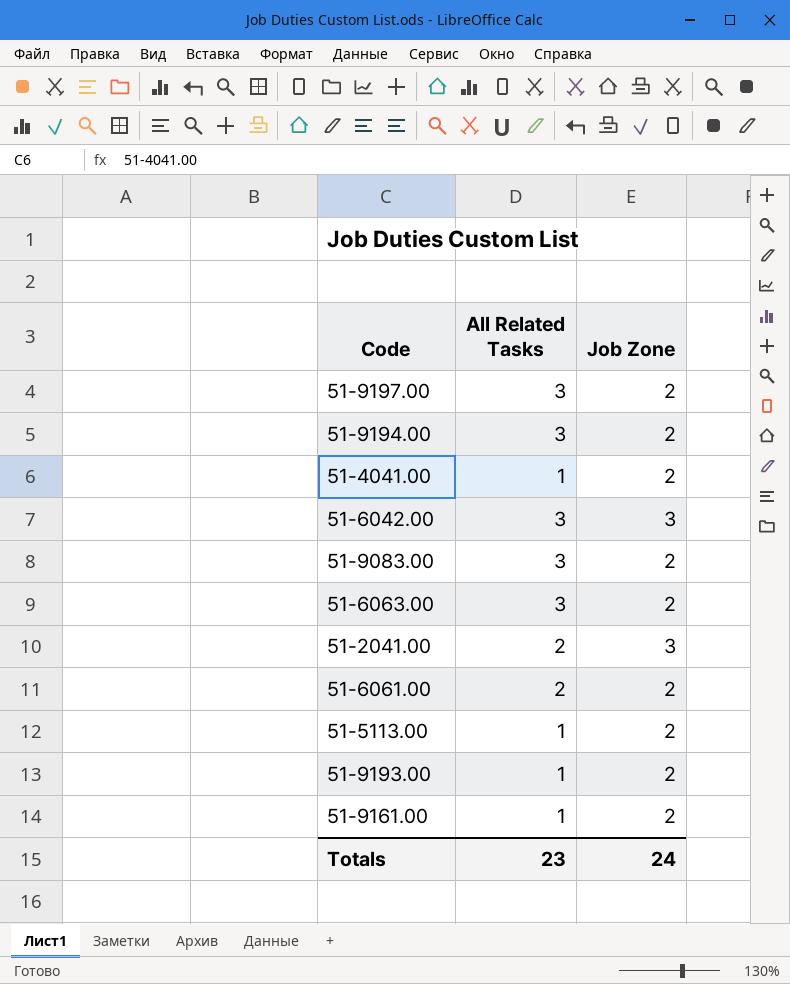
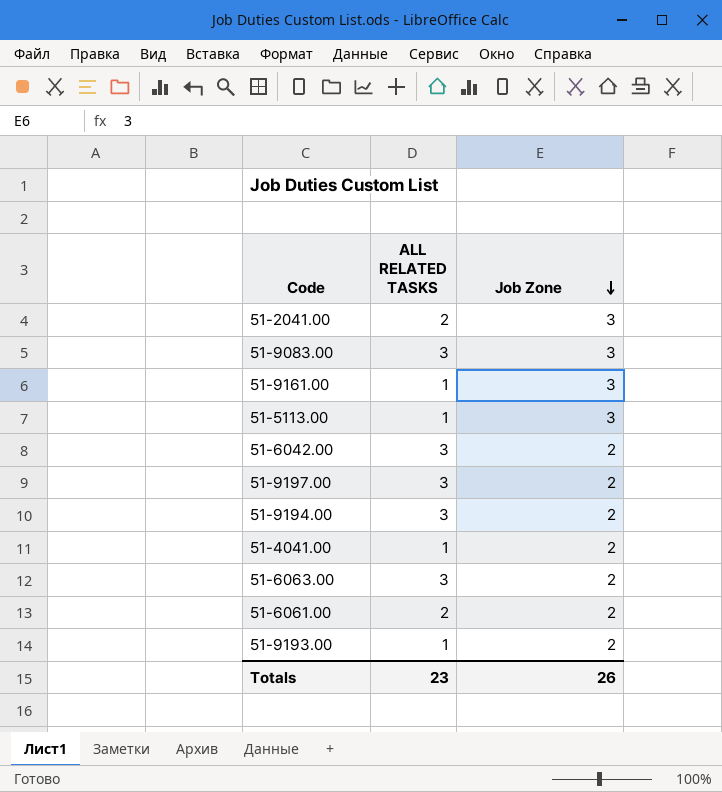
row order: none -> Job Zone descending
column name: All Related Tasks -> ALL RELATED TASKS
51-9083.00 | Job Zone: 2 -> 3
51-9161.00 | Job Zone: 2 -> 3
51-5113.00 | Job Zone: 2 -> 3
51-6042.00 | Job Zone: 3 -> 2
Totals | Job Zone: 24 -> 26

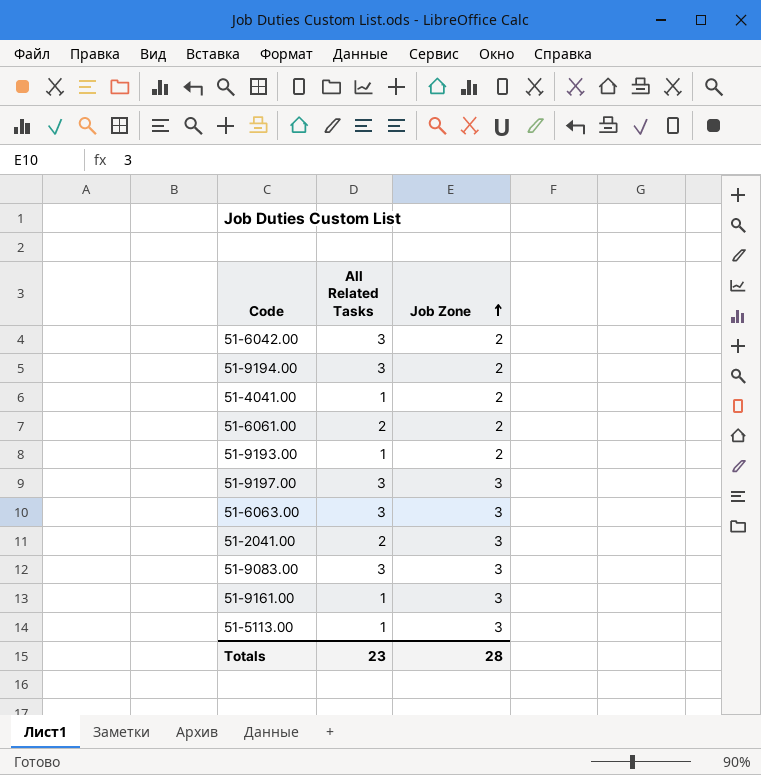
row order: Job Zone descending -> Job Zone ascending
column name: ALL RELATED TASKS -> All Related Tasks
51-9197.00 | Job Zone: 2 -> 3
51-6063.00 | Job Zone: 2 -> 3
Totals | Job Zone: 26 -> 28

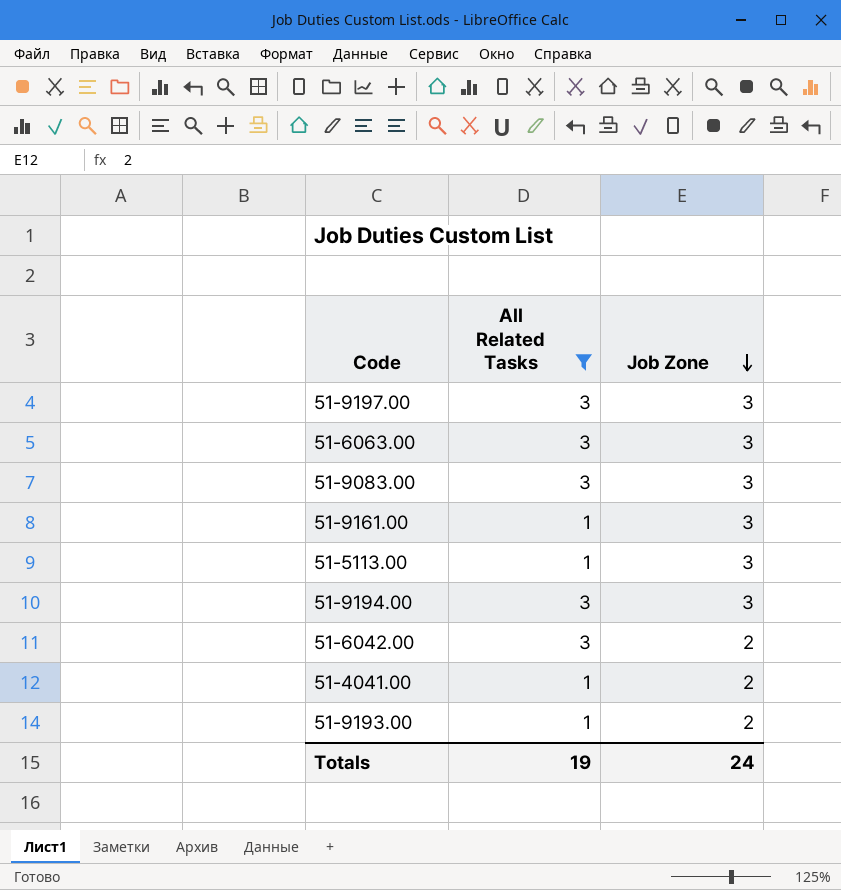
filter: none -> All Related Tasks != 2
row order: Job Zone ascending -> Job Zone descending
51-9194.00 | Job Zone: 2 -> 3
Totals | All Related Tasks: 23 -> 19
Totals | Job Zone: 28 -> 24

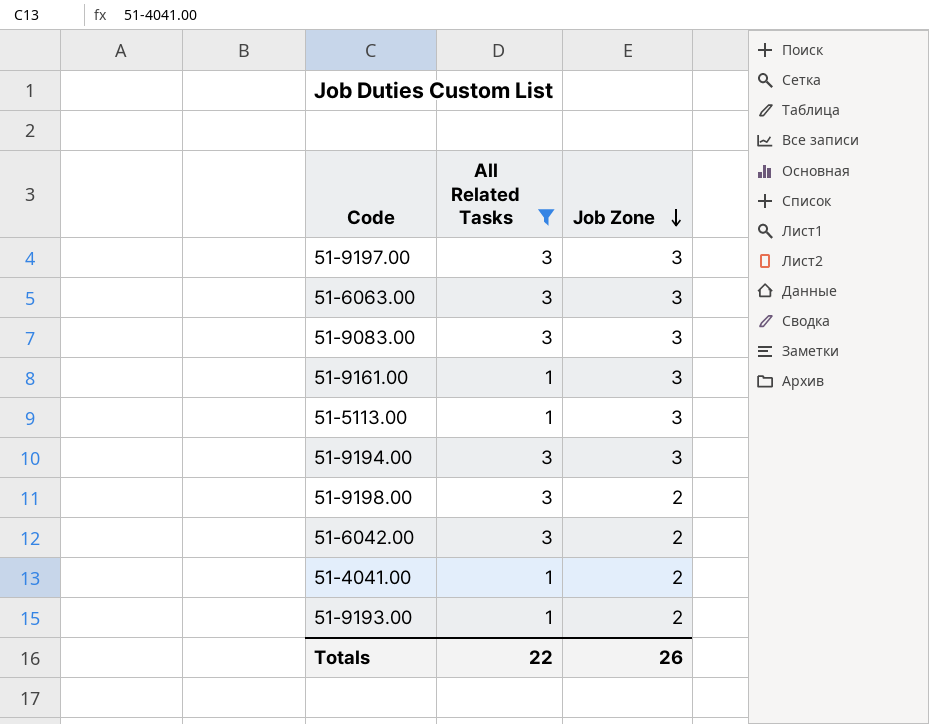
row 51-9198.00: none -> 3 | 2
Totals | All Related Tasks: 19 -> 22
Totals | Job Zone: 24 -> 26

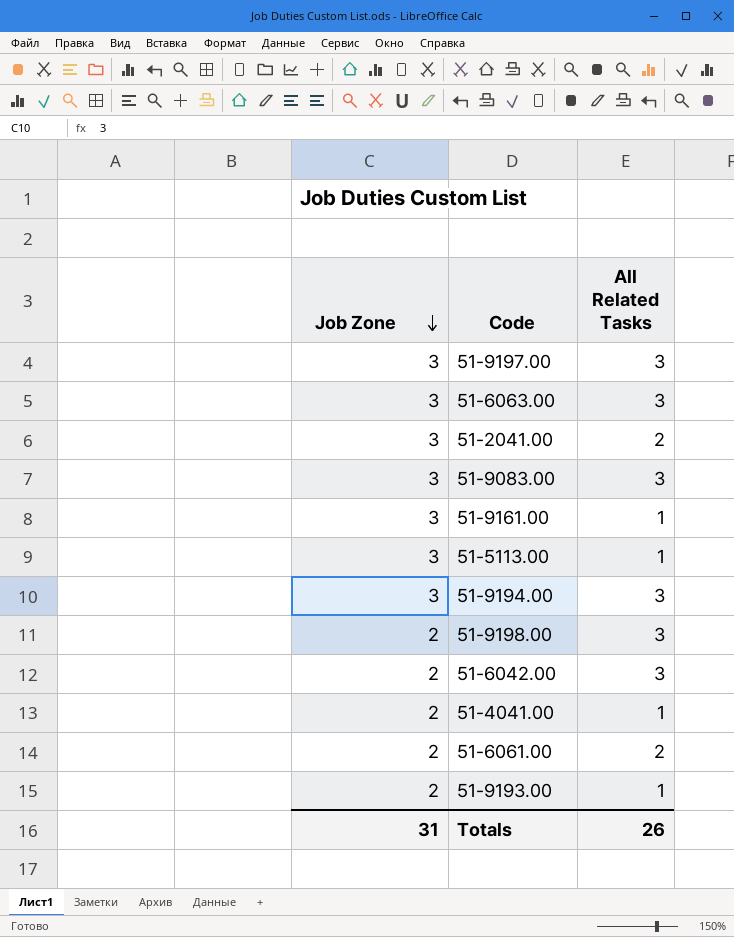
filter: All Related Tasks != 2 -> none
column Job Zone | position: 3 -> 1
Totals | Job Zone: 26 -> 31
Totals | All Related Tasks: 22 -> 26

